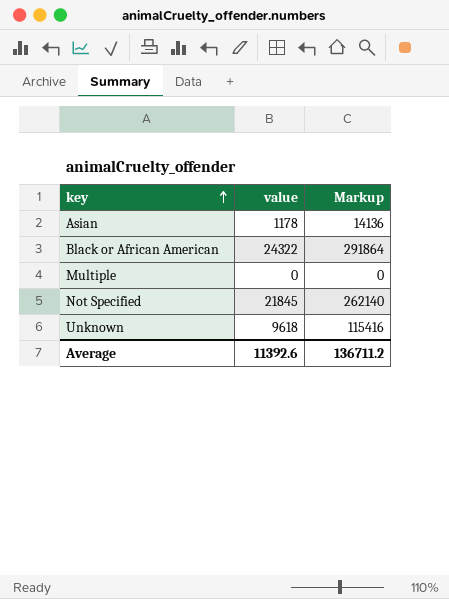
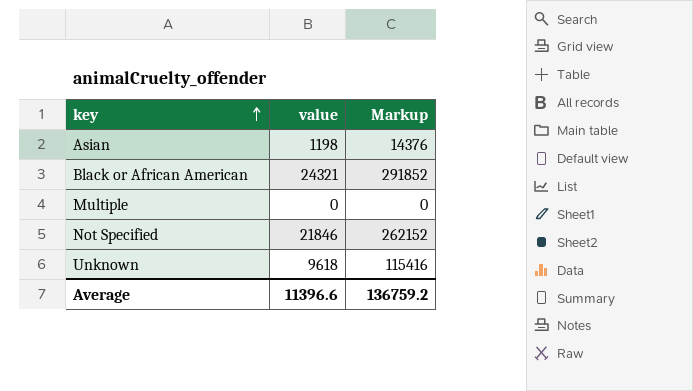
Asian | value: 1178 -> 1198
Asian | Markup: 14136 -> 14376
Black or African American | value: 24322 -> 24321
Black or African American | Markup: 291864 -> 291852
Not Specified | value: 21845 -> 21846
Not Specified | Markup: 262140 -> 262152
Average | value: 11392.6 -> 11396.6
Average | Markup: 136711.2 -> 136759.2

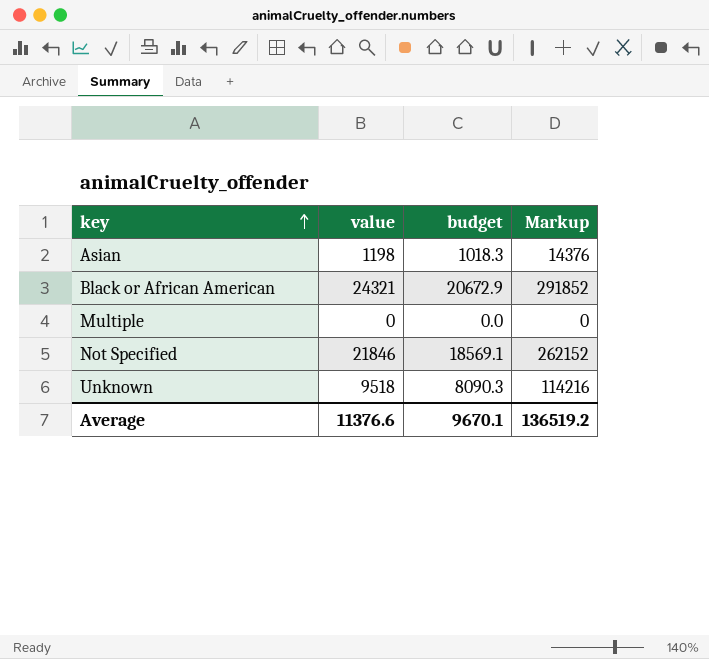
column budget | formula: none -> [value] * 0.85
Unknown | value: 9618 -> 9518
Unknown | Markup: 115416 -> 114216
Average | value: 11396.6 -> 11376.6
Average | Markup: 136759.2 -> 136519.2

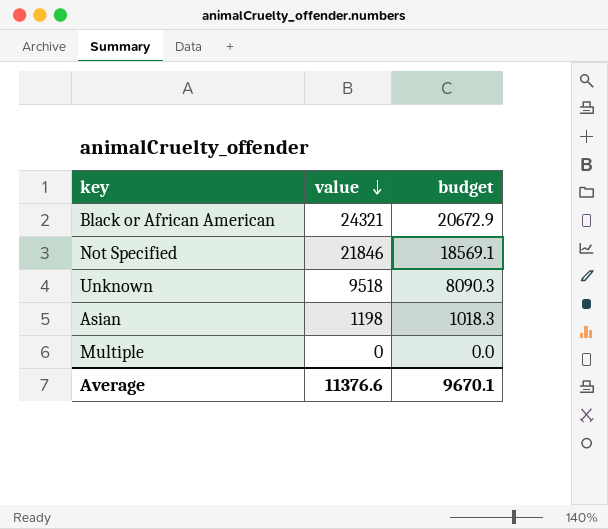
row order: key ascending -> value descending
column Markup | formula: [value] * 12 -> none

